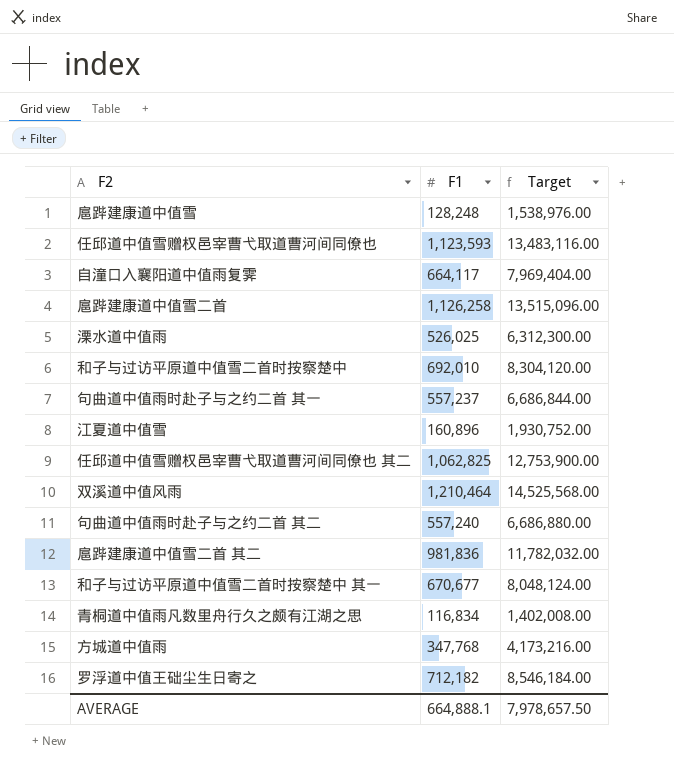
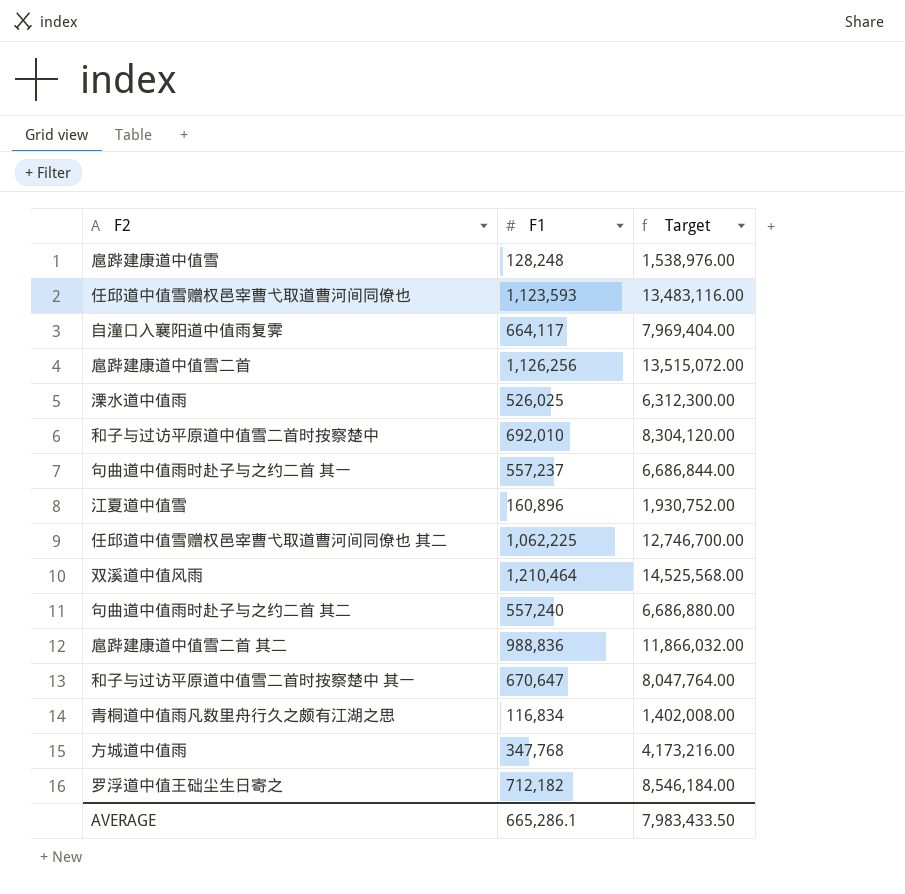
扈跸建康道中值雪二首 | F1: 1,126,258 -> 1,126,256
扈跸建康道中值雪二首 | Target: 13,515,096.00 -> 13,515,072.00
任邱道中值雪赠权邑宰曹弋取道曹河间同僚也 其二 | F1: 1,062,825 -> 1,062,225
任邱道中值雪赠权邑宰曹弋取道曹河间同僚也 其二 | Target: 12,753,900.00 -> 12,746,700.00
扈跸建康道中值雪二首 其二 | F1: 981,836 -> 988,836
扈跸建康道中值雪二首 其二 | Target: 11,782,032.00 -> 11,866,032.00
和子与过访平原道中值雪二首时按察楚中 其一 | F1: 670,677 -> 670,647
和子与过访平原道中值雪二首时按察楚中 其一 | Target: 8,048,124.00 -> 8,047,764.00
AVERAGE | F1: 664,888.1 -> 665,286.1
AVERAGE | Target: 7,978,657.50 -> 7,983,433.50

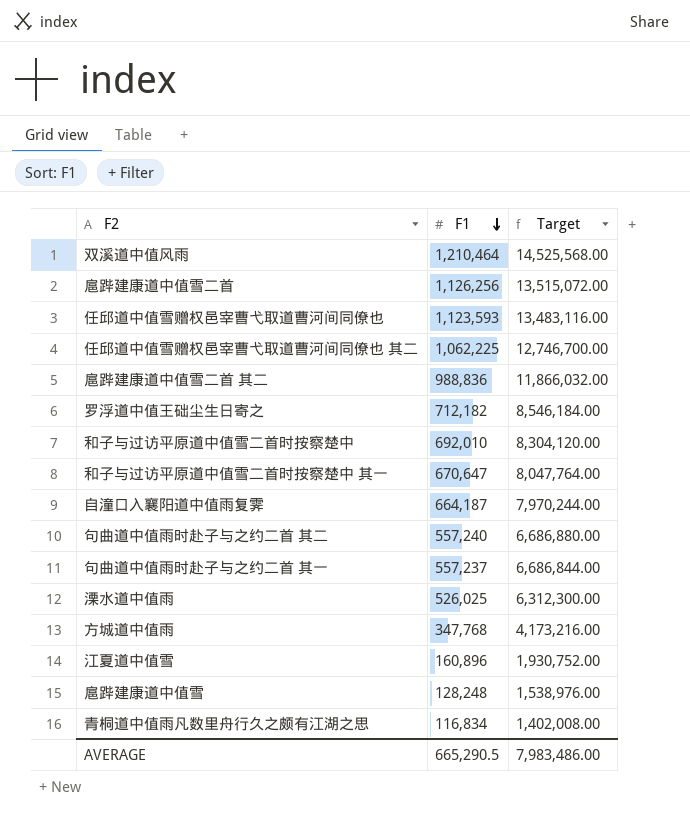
row order: none -> F1 descending
自潼口入襄阳道中值雨复霁 | F1: 664,117 -> 664,187
自潼口入襄阳道中值雨复霁 | Target: 7,969,404.00 -> 7,970,244.00
AVERAGE | F1: 665,286.1 -> 665,290.5
AVERAGE | Target: 7,983,433.50 -> 7,983,486.00

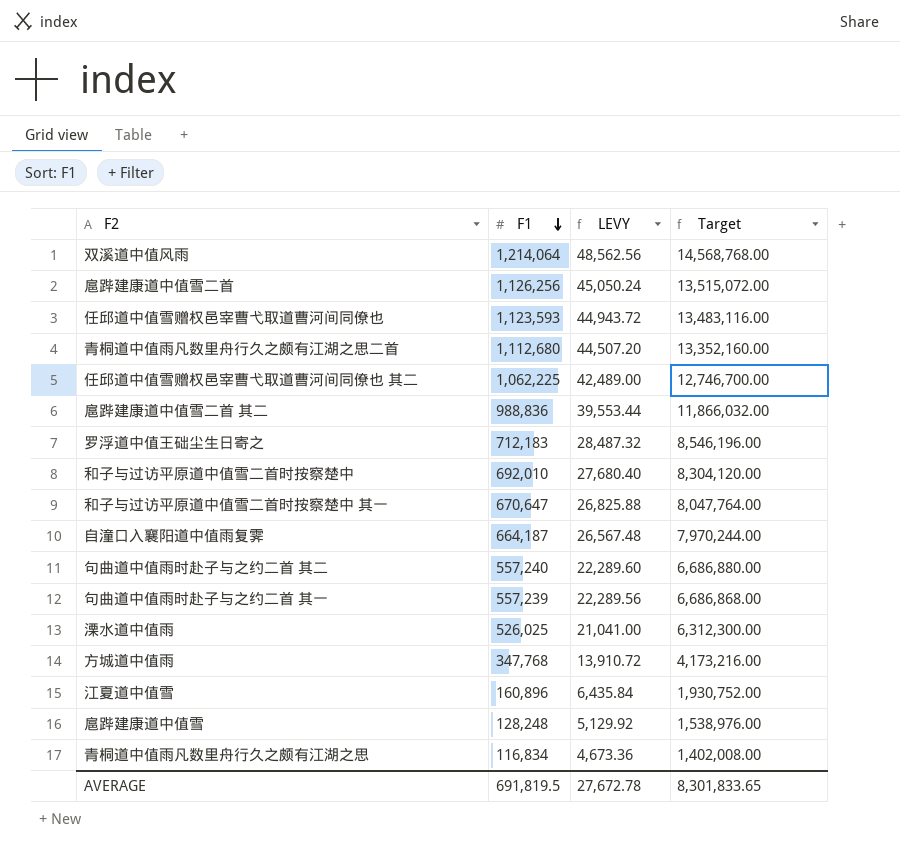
column LEVY | formula: none -> [F1] * 0.04
双溪道中值风雨 | F1: 1,210,464 -> 1,214,064
双溪道中值风雨 | Target: 14,525,568.00 -> 14,568,768.00
row 青桐道中值雨凡数里舟行久之颇有江湖之思二首: none -> 1,112,680 | 44,507.20 | 13,352,160.00
罗浮道中值王础尘生日寄之 | F1: 712,182 -> 712,183
罗浮道中值王础尘生日寄之 | Target: 8,546,184.00 -> 8,546,196.00
句曲道中值雨时赴子与之约二首 其一 | F1: 557,237 -> 557,239
句曲道中值雨时赴子与之约二首 其一 | Target: 6,686,844.00 -> 6,686,868.00
AVERAGE | F1: 665,290.5 -> 691,819.5
AVERAGE | Target: 7,983,486.00 -> 8,301,833.65

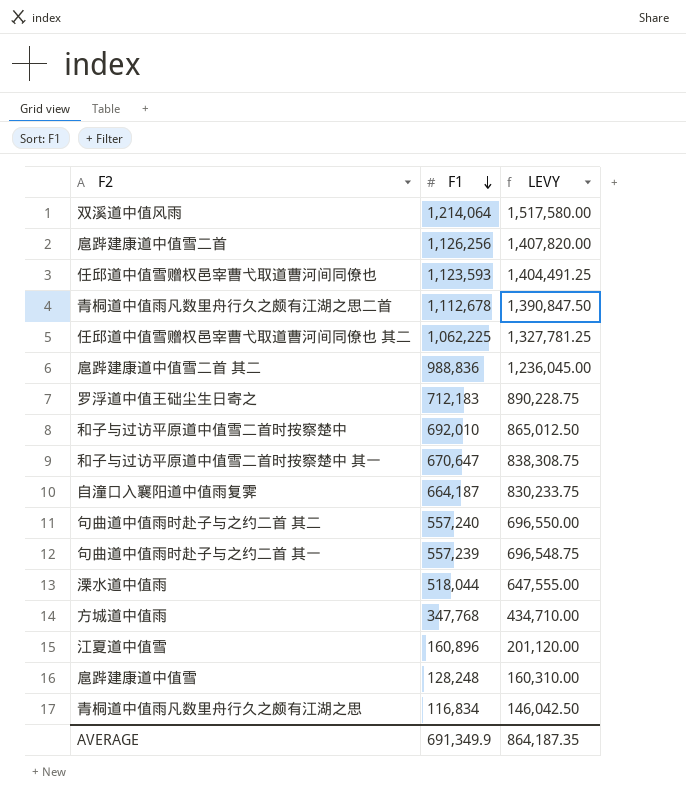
column Target | formula: [F1] * 12 -> none
column LEVY | formula: [F1] * 0.04 -> [F1] * 1.25
青桐道中值雨凡数里舟行久之颇有江湖之思二首 | F1: 1,112,680 -> 1,112,678
溧水道中值雨 | F1: 526,025 -> 518,044
AVERAGE | F1: 691,819.5 -> 691,349.9
AVERAGE | LEVY: 27,672.78 -> 864,187.35

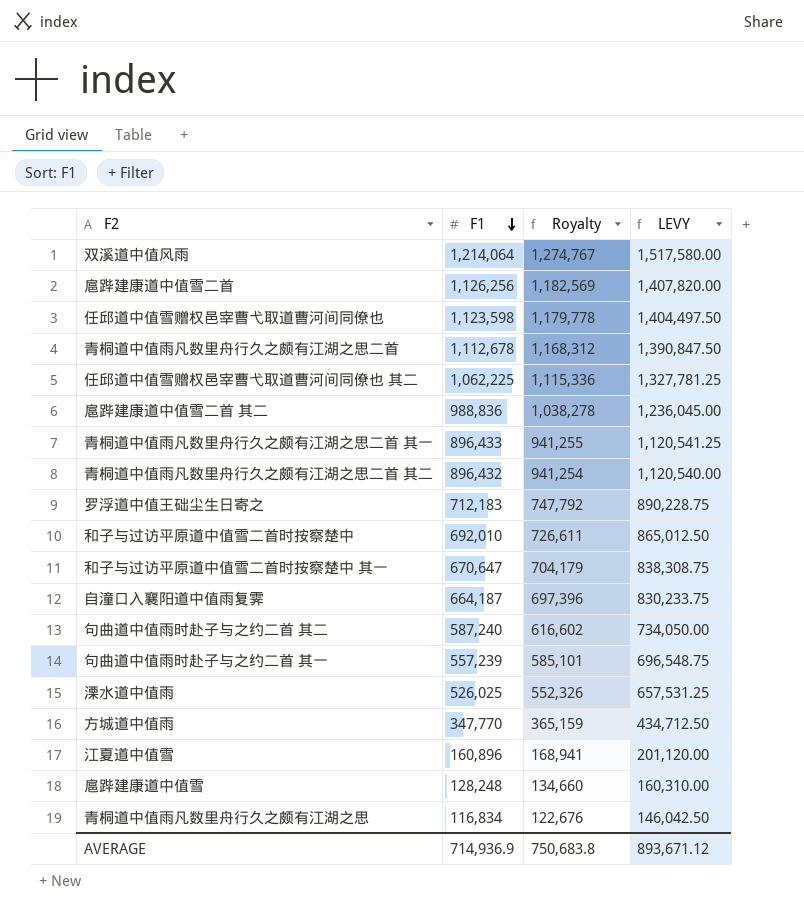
column Royalty | formula: none -> [F1] * 1.05
任邱道中值雪赠权邑宰曹弋取道曹河间同僚也 | F1: 1,123,593 -> 1,123,598
任邱道中值雪赠权邑宰曹弋取道曹河间同僚也 | LEVY: 1,404,491.25 -> 1,404,497.50
row 青桐道中值雨凡数里舟行久之颇有江湖之思二首 其一: none -> 896,433 | 941,255 | 1,120,541.25
row 青桐道中值雨凡数里舟行久之颇有江湖之思二首 其二: none -> 896,432 | 941,254 | 1,120,540.00
句曲道中值雨时赴子与之约二首 其二 | F1: 557,240 -> 587,240
句曲道中值雨时赴子与之约二首 其二 | LEVY: 696,550.00 -> 734,050.00
溧水道中值雨 | F1: 518,044 -> 526,025
溧水道中值雨 | LEVY: 647,555.00 -> 657,531.25
方城道中值雨 | F1: 347,768 -> 347,770
方城道中值雨 | LEVY: 434,710.00 -> 434,712.50
AVERAGE | F1: 691,349.9 -> 714,936.9
AVERAGE | LEVY: 864,187.35 -> 893,671.12

